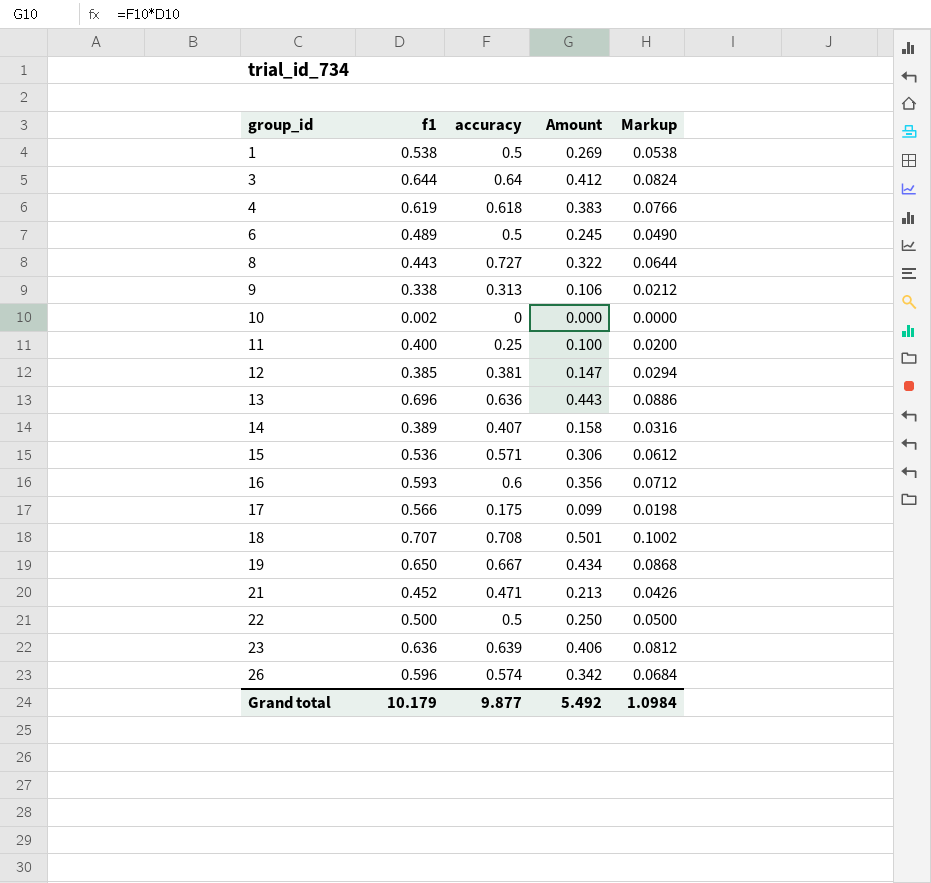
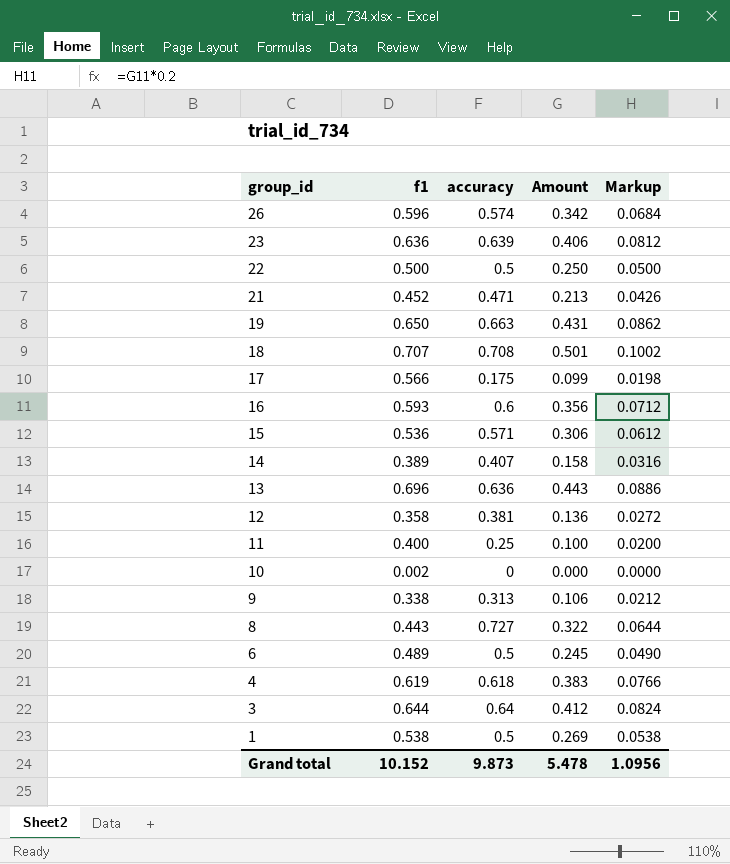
row order: group_id ascending -> group_id descending
19 | accuracy: 0.667 -> 0.663
19 | Amount: 0.434 -> 0.431
19 | Markup: 0.0868 -> 0.0862
12 | f1: 0.385 -> 0.358
12 | Amount: 0.147 -> 0.136
12 | Markup: 0.0294 -> 0.0272
Grand total | f1: 10.179 -> 10.152
Grand total | accuracy: 9.877 -> 9.873
Grand total | Amount: 5.492 -> 5.478
Grand total | Markup: 1.0984 -> 1.0956

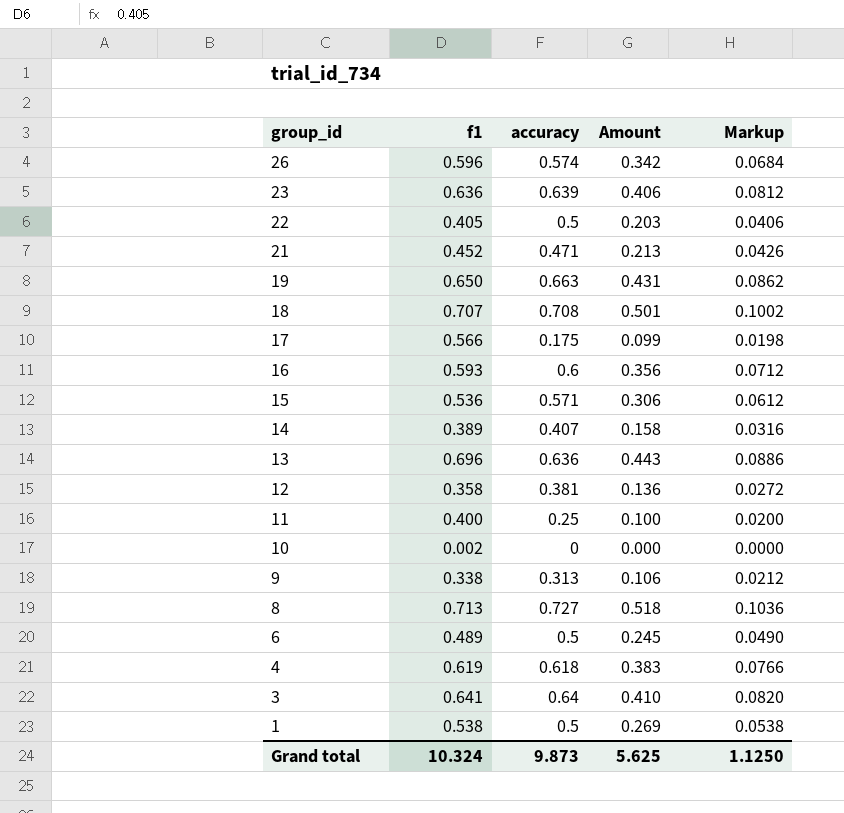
22 | f1: 0.500 -> 0.405
22 | Amount: 0.250 -> 0.203
22 | Markup: 0.0500 -> 0.0406
8 | f1: 0.443 -> 0.713
8 | Amount: 0.322 -> 0.518
8 | Markup: 0.0644 -> 0.1036
3 | f1: 0.644 -> 0.641
3 | Amount: 0.412 -> 0.410
3 | Markup: 0.0824 -> 0.0820
Grand total | f1: 10.152 -> 10.324
Grand total | Amount: 5.478 -> 5.625
Grand total | Markup: 1.0956 -> 1.1250

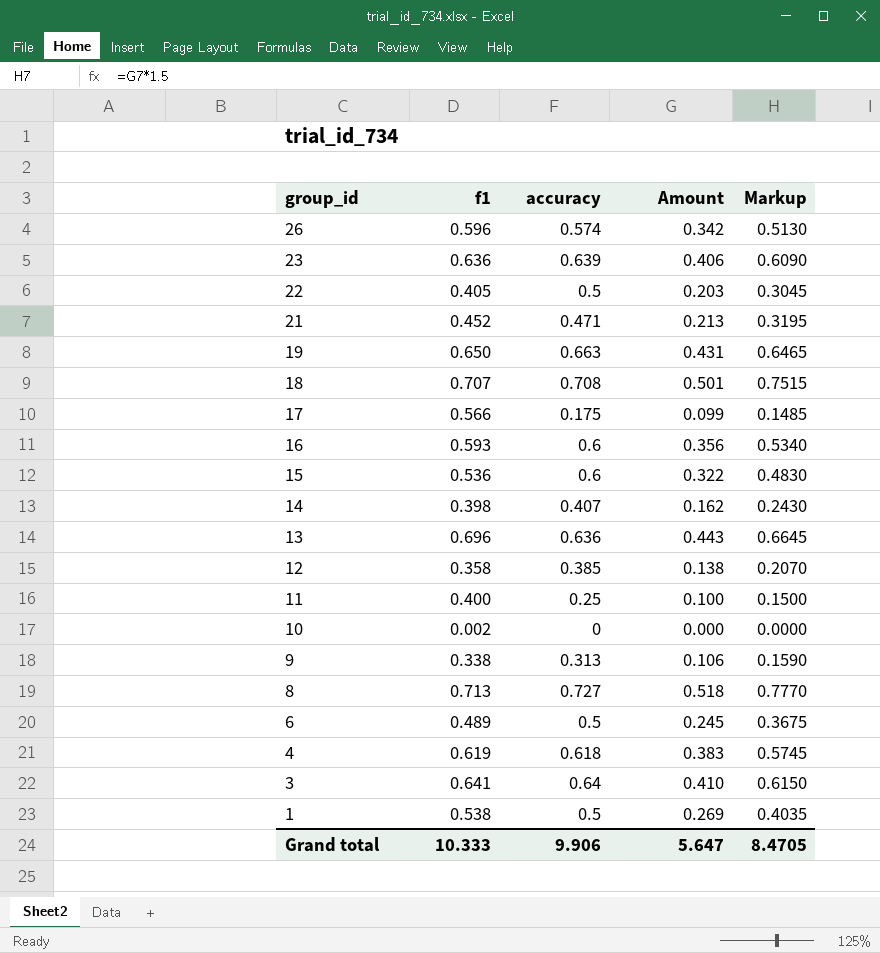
column Markup | formula: [Amount] * 0.2 -> [Amount] * 1.5
15 | accuracy: 0.571 -> 0.6
15 | Amount: 0.306 -> 0.322
14 | f1: 0.389 -> 0.398
14 | Amount: 0.158 -> 0.162
12 | accuracy: 0.381 -> 0.385
12 | Amount: 0.136 -> 0.138
Grand total | f1: 10.324 -> 10.333
Grand total | accuracy: 9.873 -> 9.906
Grand total | Amount: 5.625 -> 5.647
Grand total | Markup: 1.1250 -> 8.4705

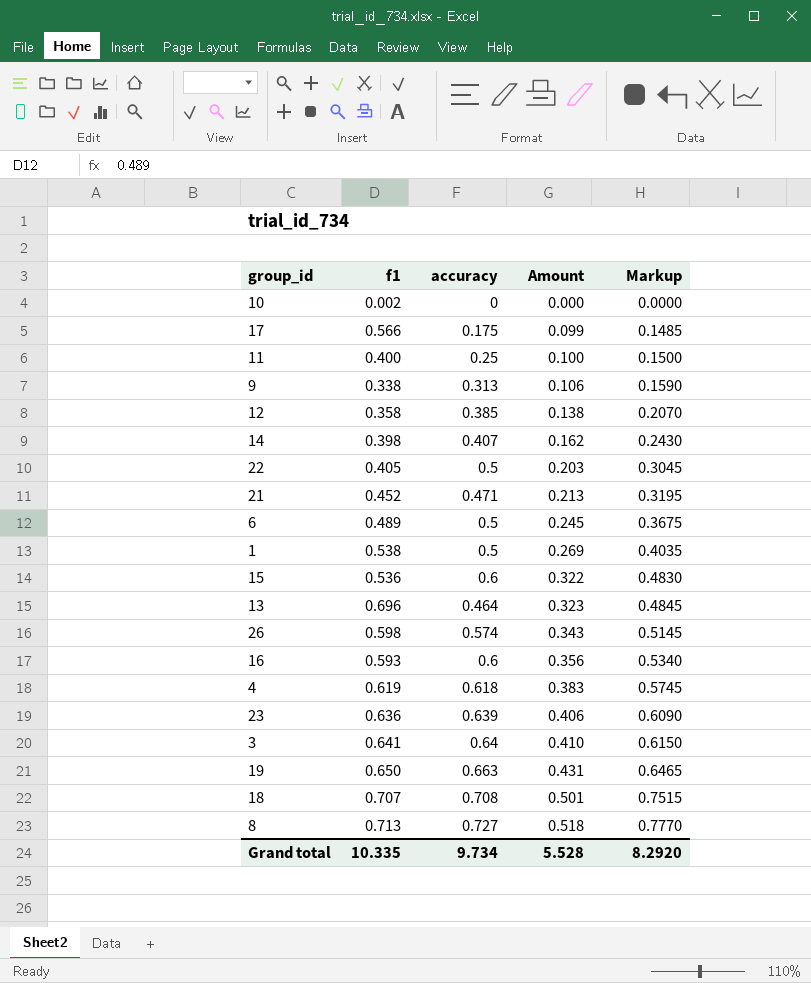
row order: group_id descending -> Amount ascending
13 | accuracy: 0.636 -> 0.464
13 | Amount: 0.443 -> 0.323
13 | Markup: 0.6645 -> 0.4845
26 | f1: 0.596 -> 0.598
26 | Amount: 0.342 -> 0.343
26 | Markup: 0.5130 -> 0.5145
Grand total | f1: 10.333 -> 10.335
Grand total | accuracy: 9.906 -> 9.734
Grand total | Amount: 5.647 -> 5.528
Grand total | Markup: 8.4705 -> 8.2920

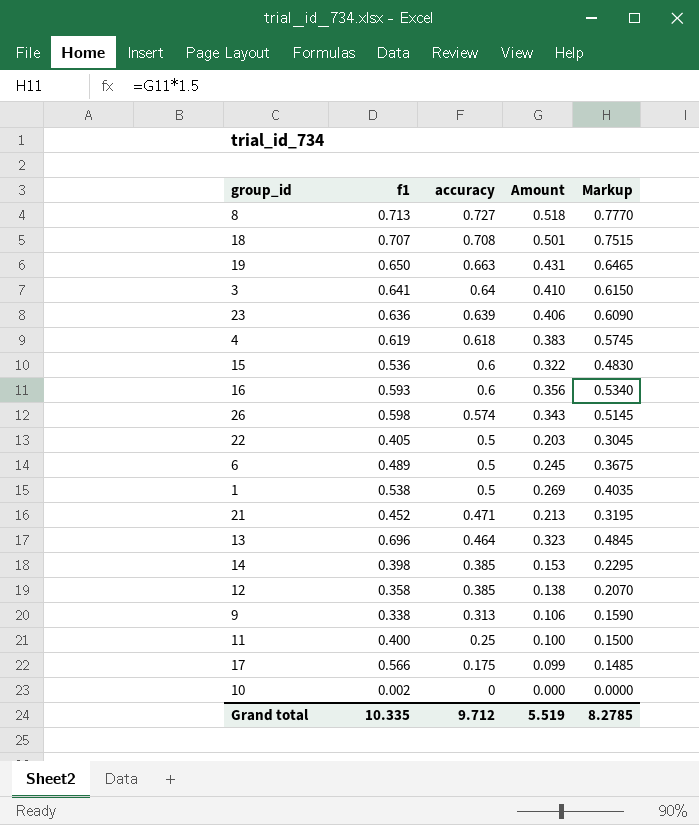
row order: Amount ascending -> accuracy descending
14 | accuracy: 0.407 -> 0.385
14 | Amount: 0.162 -> 0.153
14 | Markup: 0.2430 -> 0.2295
Grand total | accuracy: 9.734 -> 9.712
Grand total | Amount: 5.528 -> 5.519
Grand total | Markup: 8.2920 -> 8.2785

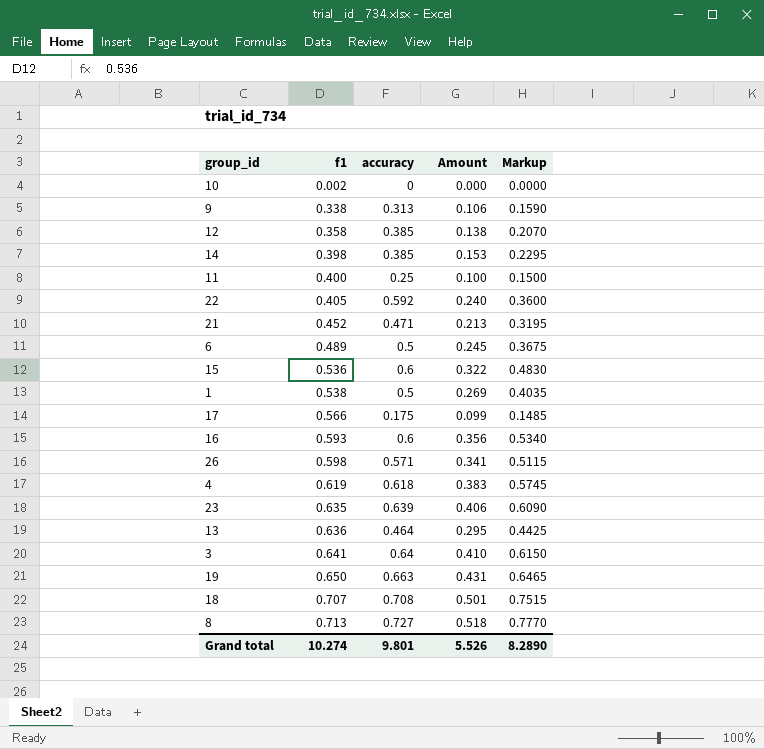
row order: accuracy descending -> f1 ascending
22 | accuracy: 0.5 -> 0.592
22 | Amount: 0.203 -> 0.240
22 | Markup: 0.3045 -> 0.3600
26 | accuracy: 0.574 -> 0.571
26 | Amount: 0.343 -> 0.341
26 | Markup: 0.5145 -> 0.5115
23 | f1: 0.636 -> 0.635
13 | f1: 0.696 -> 0.636
13 | Amount: 0.323 -> 0.295
13 | Markup: 0.4845 -> 0.4425
Grand total | f1: 10.335 -> 10.274
Grand total | accuracy: 9.712 -> 9.801
Grand total | Amount: 5.519 -> 5.526
Grand total | Markup: 8.2785 -> 8.2890

